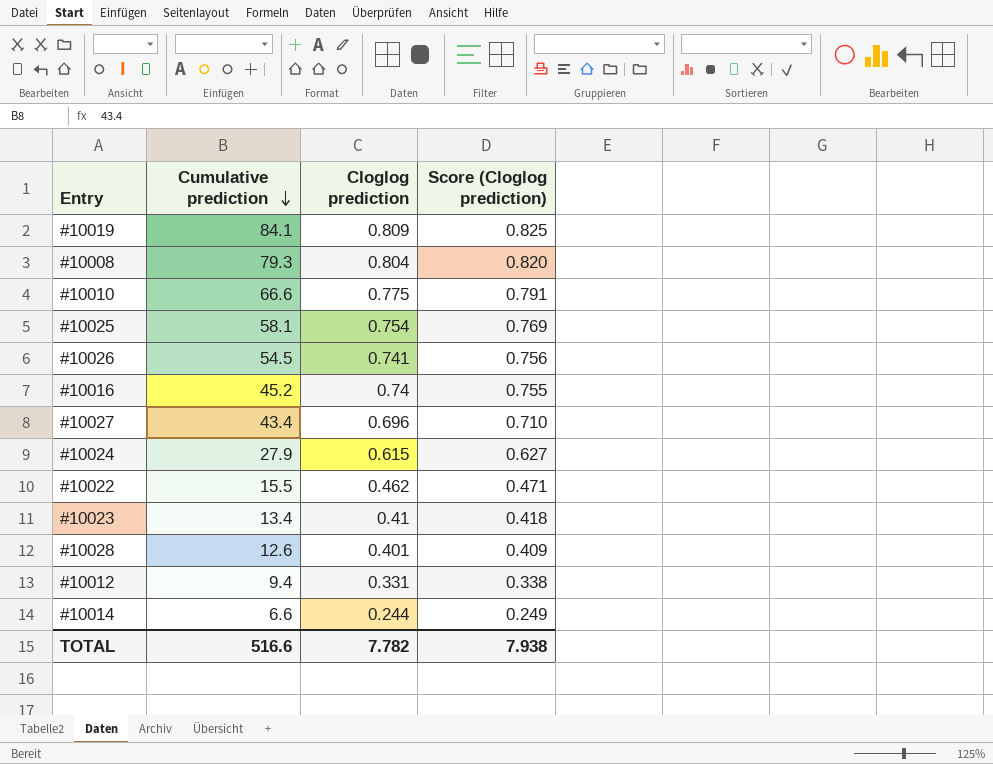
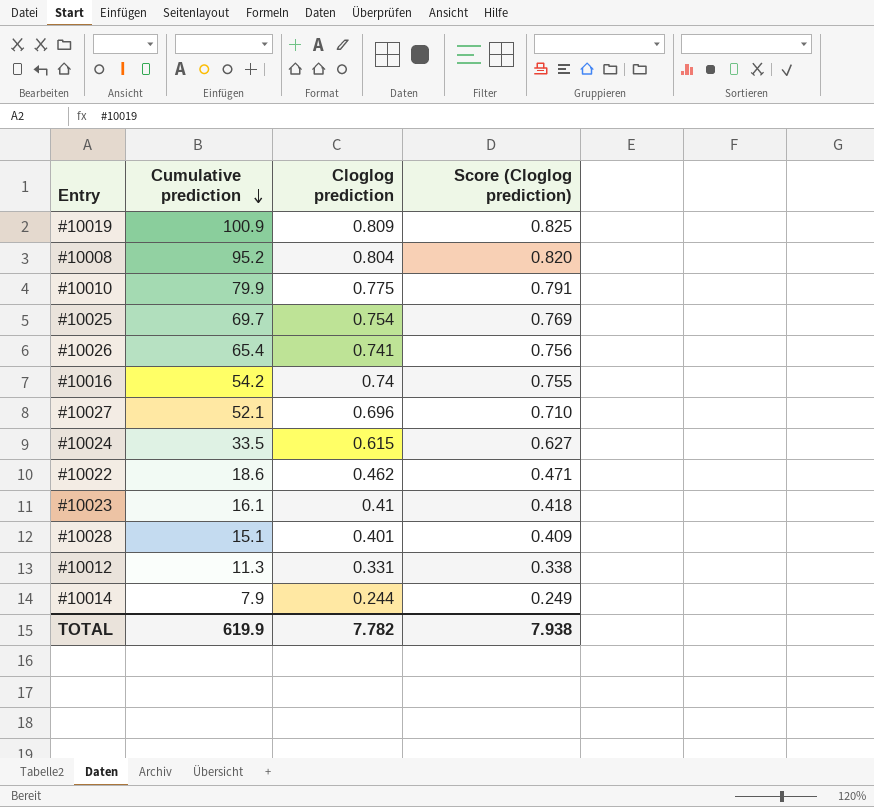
#10019 | Cumulative prediction: 84.1 -> 100.9
#10008 | Cumulative prediction: 79.3 -> 95.2
#10010 | Cumulative prediction: 66.6 -> 79.9
#10025 | Cumulative prediction: 58.1 -> 69.7
#10026 | Cumulative prediction: 54.5 -> 65.4
#10016 | Cumulative prediction: 45.2 -> 54.2
#10027 | Cumulative prediction: 43.4 -> 52.1
#10024 | Cumulative prediction: 27.9 -> 33.5
#10022 | Cumulative prediction: 15.5 -> 18.6
#10023 | Cumulative prediction: 13.4 -> 16.1
#10028 | Cumulative prediction: 12.6 -> 15.1
#10012 | Cumulative prediction: 9.4 -> 11.3
#10014 | Cumulative prediction: 6.6 -> 7.9
TOTAL | Cumulative prediction: 516.6 -> 619.9

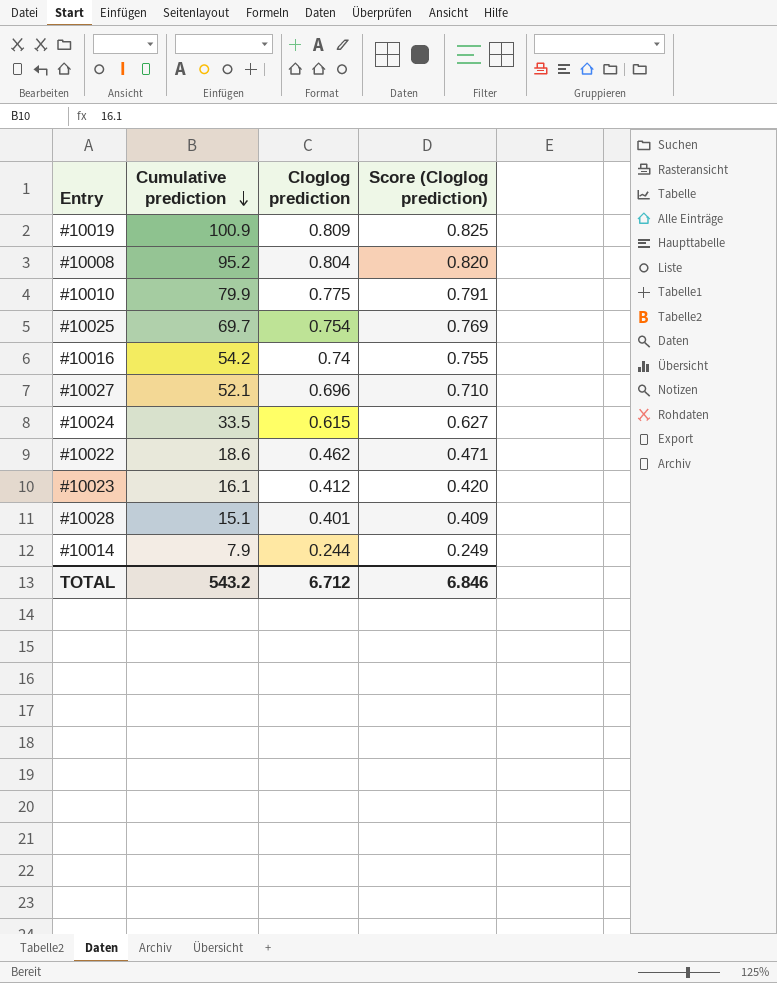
row #10026: 65.4 | 0.741 | 0.756 -> none
row #10012: 11.3 | 0.331 | 0.338 -> none
#10023 | Cloglog prediction: 0.41 -> 0.412
#10023 | Score (Cloglog prediction): 0.418 -> 0.420
TOTAL | Cumulative prediction: 619.9 -> 543.2
TOTAL | Cloglog prediction: 7.782 -> 6.712
TOTAL | Score (Cloglog prediction): 7.938 -> 6.846

